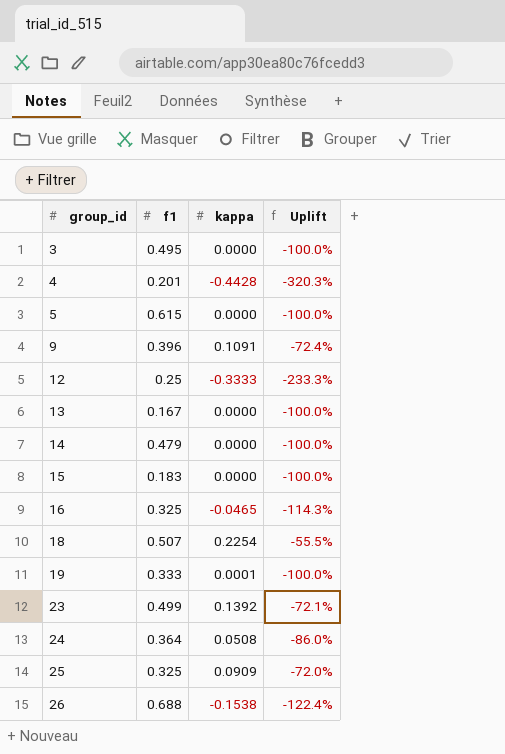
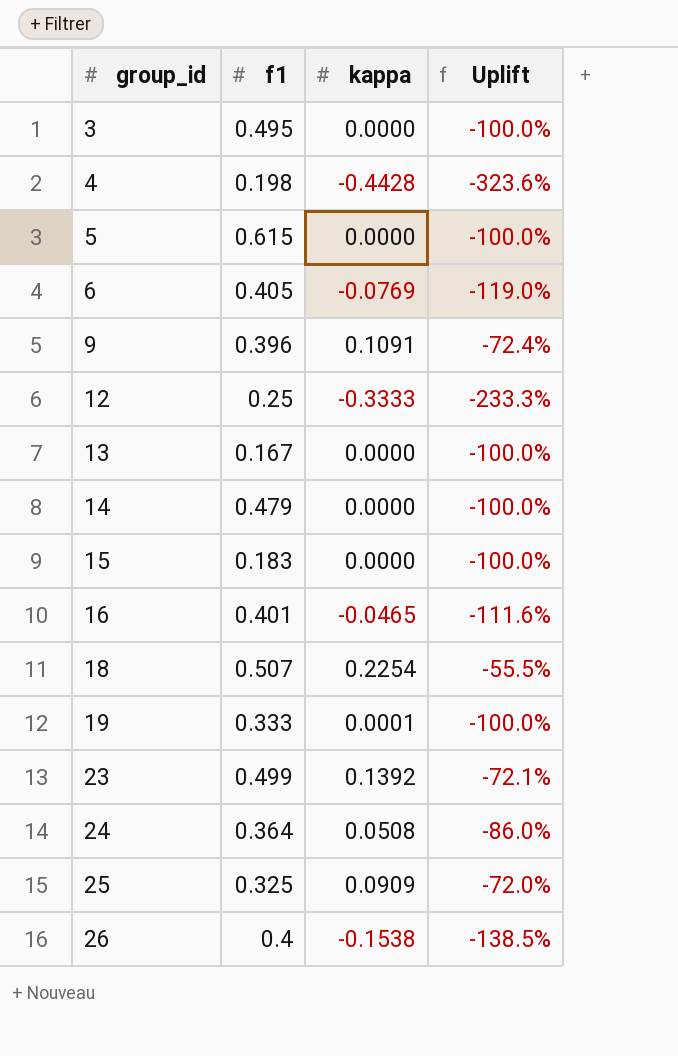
4 | f1: 0.201 -> 0.198
4 | Uplift: -320.3% -> -323.6%
row 6: none -> 0.405 | -0.0769 | -119.0%
16 | f1: 0.325 -> 0.401
16 | Uplift: -114.3% -> -111.6%
26 | f1: 0.688 -> 0.4
26 | Uplift: -122.4% -> -138.5%

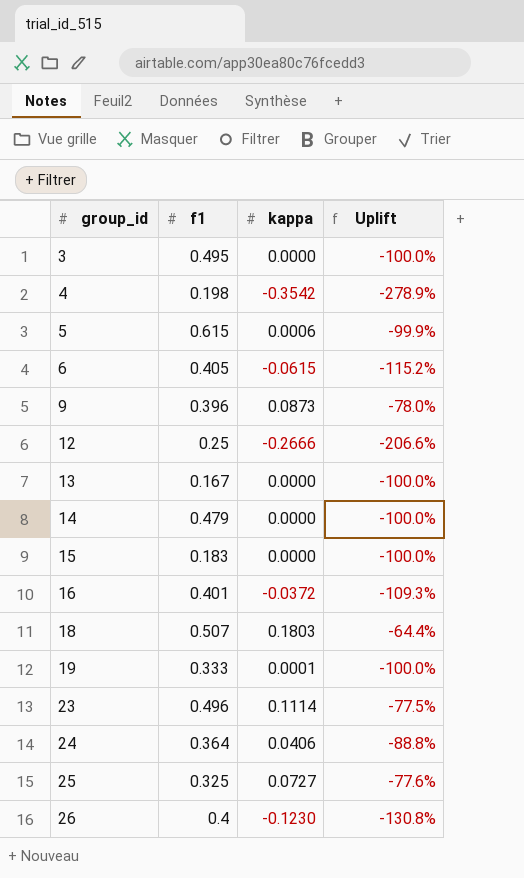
4 | kappa: -0.4428 -> -0.3542
4 | Uplift: -323.6% -> -278.9%
5 | kappa: 0.0000 -> 0.0006
5 | Uplift: -100.0% -> -99.9%
6 | kappa: -0.0769 -> -0.0615
6 | Uplift: -119.0% -> -115.2%
9 | kappa: 0.1091 -> 0.0873
9 | Uplift: -72.4% -> -78.0%
12 | kappa: -0.3333 -> -0.2666
12 | Uplift: -233.3% -> -206.6%
16 | kappa: -0.0465 -> -0.0372
16 | Uplift: -111.6% -> -109.3%
18 | kappa: 0.2254 -> 0.1803
18 | Uplift: -55.5% -> -64.4%
23 | f1: 0.499 -> 0.496
23 | kappa: 0.1392 -> 0.1114
23 | Uplift: -72.1% -> -77.5%
24 | kappa: 0.0508 -> 0.0406
24 | Uplift: -86.0% -> -88.8%
25 | kappa: 0.0909 -> 0.0727
25 | Uplift: -72.0% -> -77.6%
26 | kappa: -0.1538 -> -0.1230
26 | Uplift: -138.5% -> -130.8%

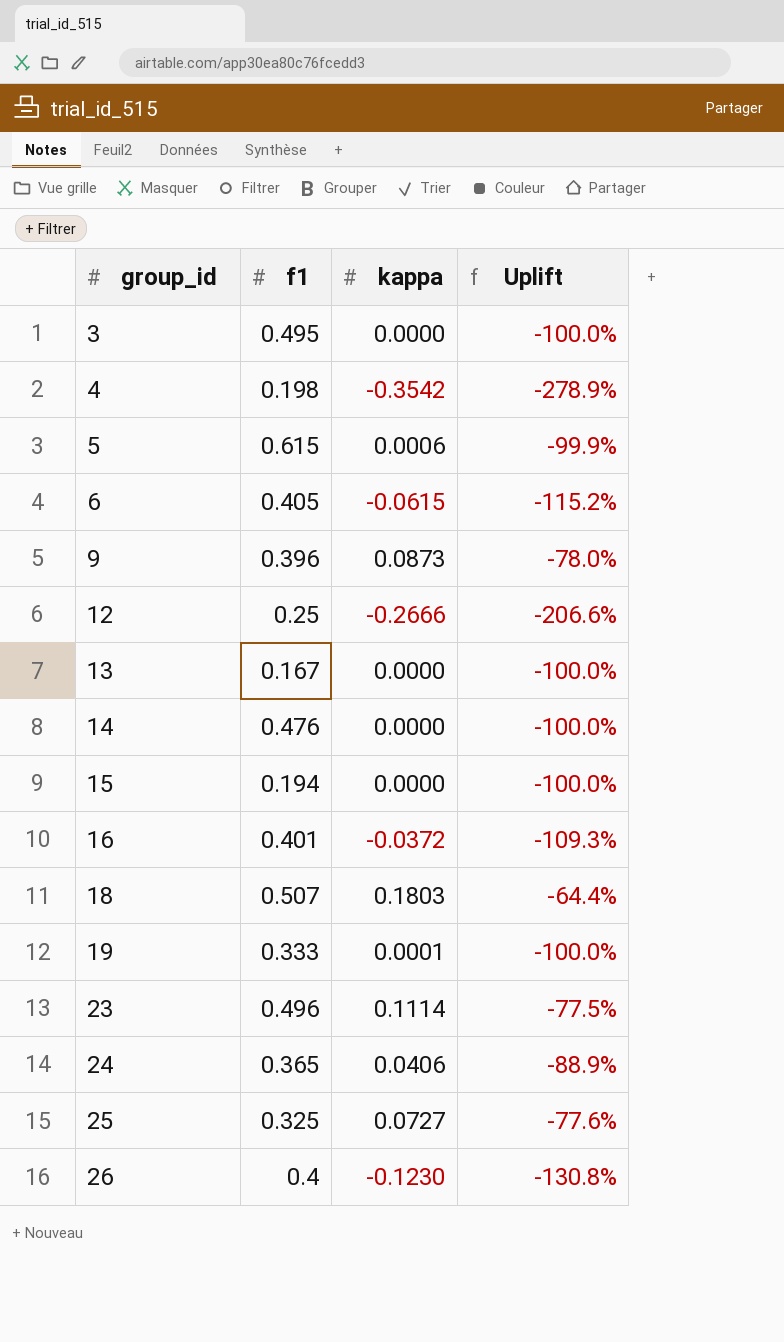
14 | f1: 0.479 -> 0.476
15 | f1: 0.183 -> 0.194
24 | f1: 0.364 -> 0.365
24 | Uplift: -88.8% -> -88.9%

